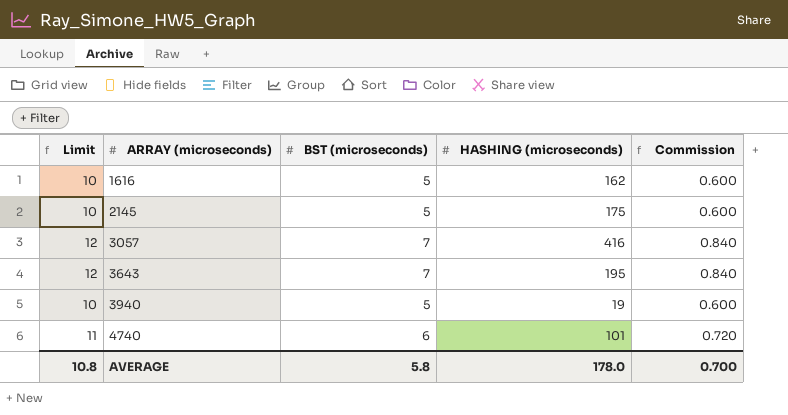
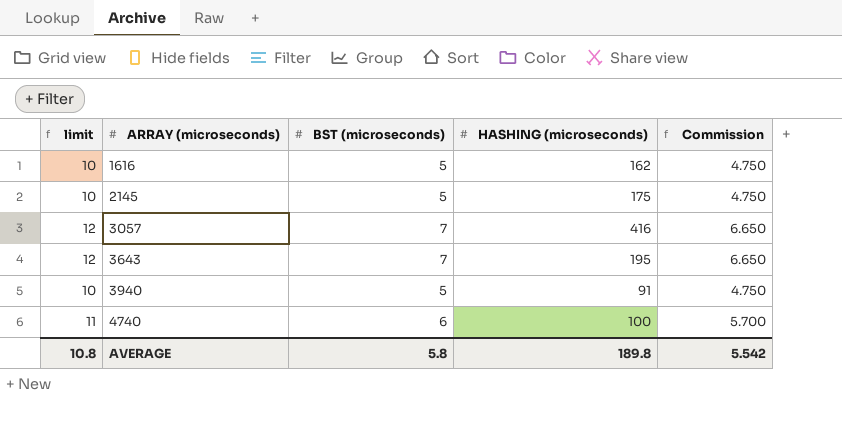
column name: Limit -> limit
column Commission | formula: [BST (microseconds)] * 0.12 -> [BST (microseconds)] * 0.95
3940 | HASHING (microseconds): 19 -> 91
4740 | HASHING (microseconds): 101 -> 100
AVERAGE | HASHING (microseconds): 178.0 -> 189.8
AVERAGE | Commission: 0.700 -> 5.542

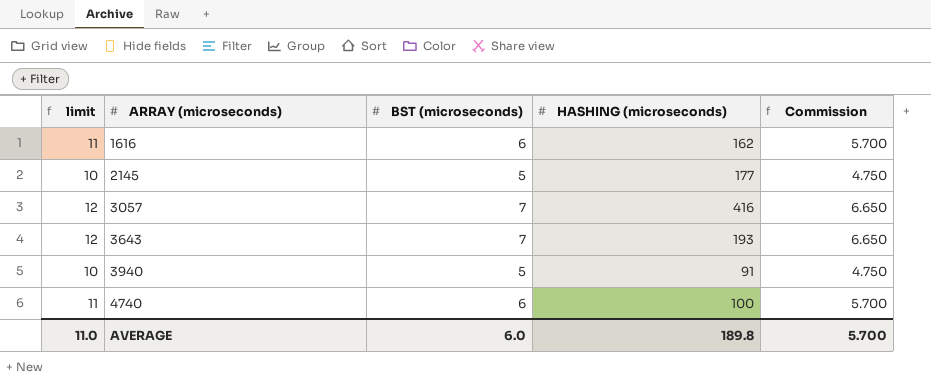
1616 | limit: 10 -> 11
1616 | BST (microseconds): 5 -> 6
1616 | Commission: 4.750 -> 5.700
2145 | HASHING (microseconds): 175 -> 177
3643 | HASHING (microseconds): 195 -> 193
AVERAGE | limit: 10.8 -> 11.0
AVERAGE | BST (microseconds): 5.8 -> 6.0
AVERAGE | Commission: 5.542 -> 5.700

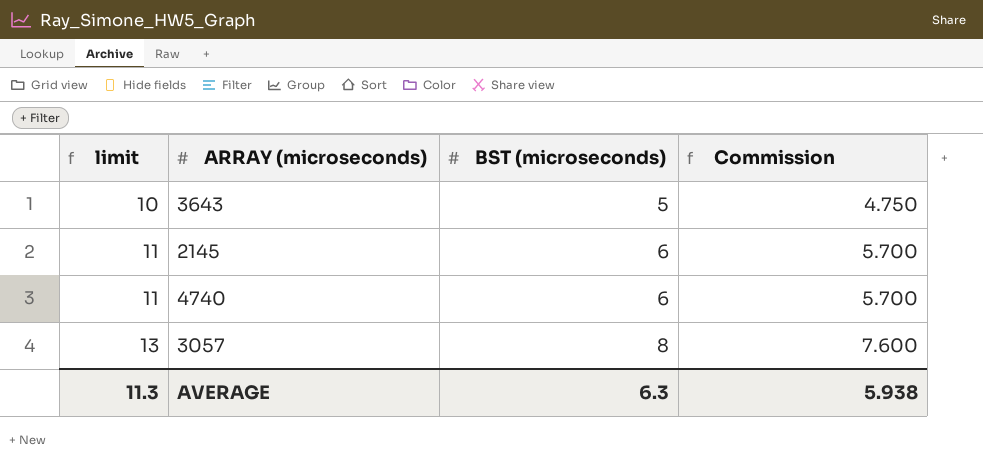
row order: ARRAY (microseconds) ascending -> limit ascending
column HASHING (microseconds) | position: 4 -> none
row 1616: 11 | 6 | 162 | 5.700 -> none
row 3940: 10 | 5 | 91 | 4.750 -> none
3643 | limit: 12 -> 10
3643 | BST (microseconds): 7 -> 5
3643 | Commission: 6.650 -> 4.750
2145 | limit: 10 -> 11
2145 | BST (microseconds): 5 -> 6
2145 | Commission: 4.750 -> 5.700
3057 | limit: 12 -> 13
3057 | BST (microseconds): 7 -> 8
3057 | Commission: 6.650 -> 7.600
AVERAGE | limit: 11.0 -> 11.3
AVERAGE | BST (microseconds): 6.0 -> 6.3
AVERAGE | Commission: 5.700 -> 5.938

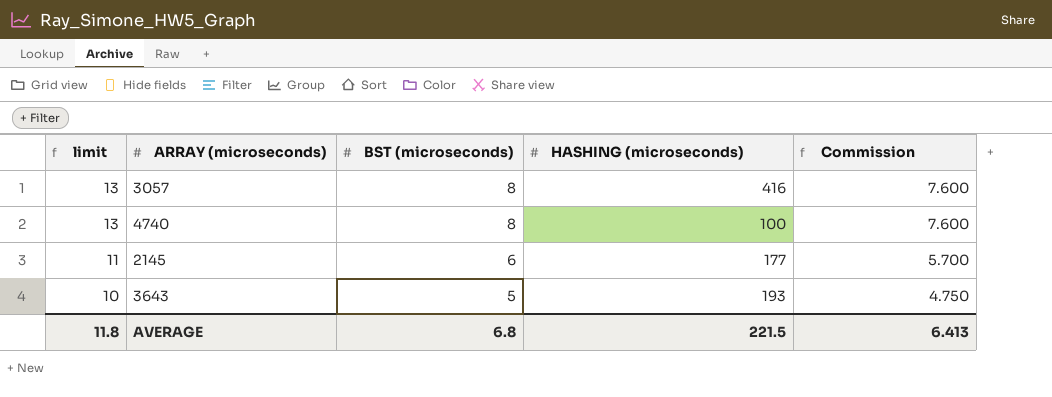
row order: limit ascending -> limit descending
column HASHING (microseconds) | position: none -> 4
4740 | limit: 11 -> 13
4740 | BST (microseconds): 6 -> 8
4740 | Commission: 5.700 -> 7.600
AVERAGE | limit: 11.3 -> 11.8
AVERAGE | BST (microseconds): 6.3 -> 6.8
AVERAGE | Commission: 5.938 -> 6.413

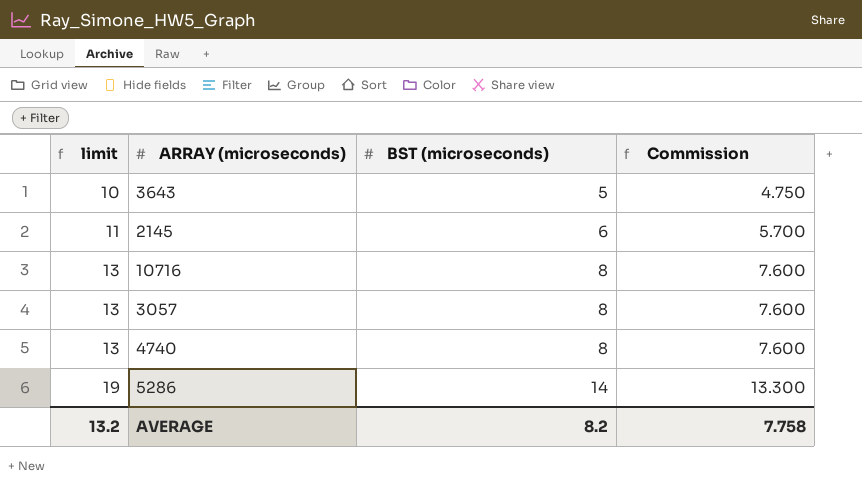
row order: limit descending -> limit ascending
column HASHING (microseconds) | position: 4 -> none
row 10716: none -> 13 | 8 | 7.600
row 5286: none -> 19 | 14 | 13.300
AVERAGE | limit: 11.8 -> 13.2
AVERAGE | BST (microseconds): 6.8 -> 8.2
AVERAGE | Commission: 6.413 -> 7.758

